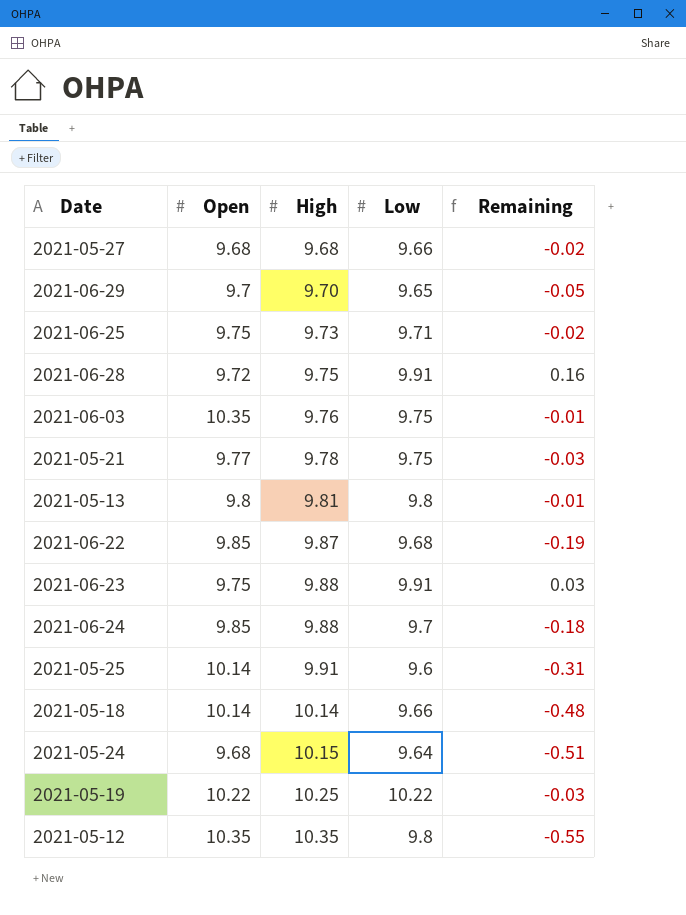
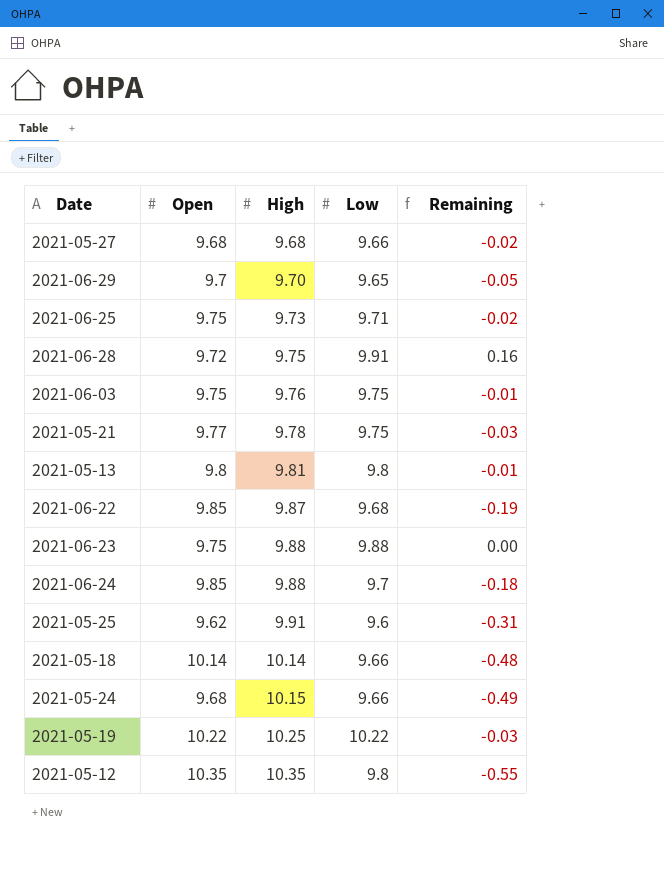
2021-06-03 | Open: 10.35 -> 9.75
2021-06-23 | Low: 9.91 -> 9.88
2021-06-23 | Remaining: 0.03 -> 0.00
2021-05-25 | Open: 10.14 -> 9.62
2021-05-24 | Low: 9.64 -> 9.66
2021-05-24 | Remaining: -0.51 -> -0.49

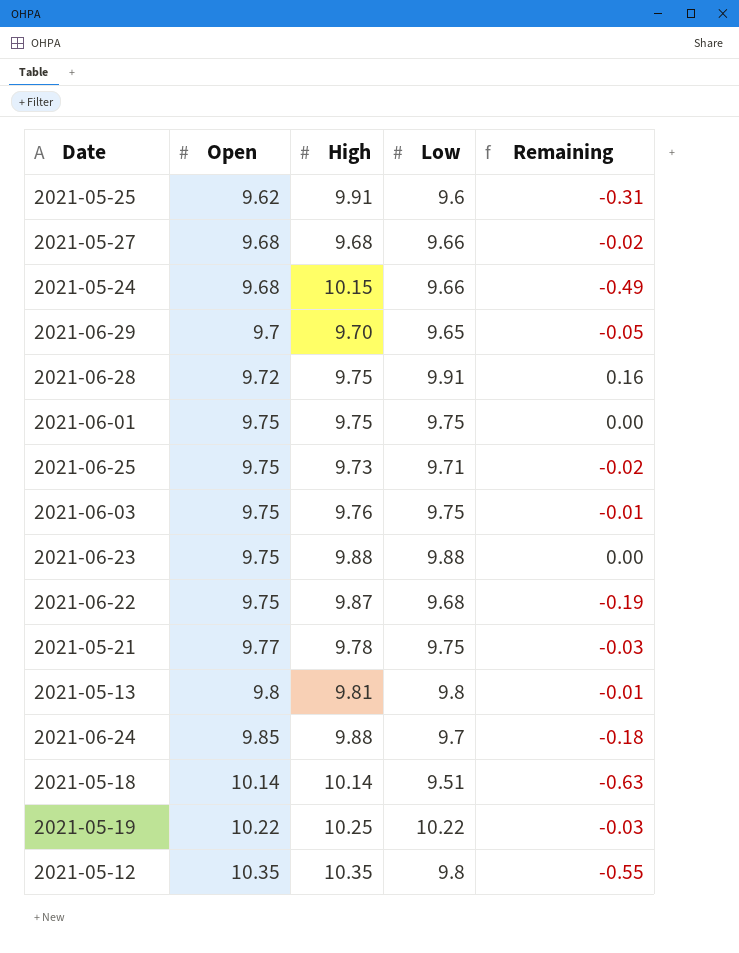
row order: High ascending -> Open ascending
row 2021-06-01: none -> 9.75 | 9.75 | 9.75 | 0.00
2021-06-22 | Open: 9.85 -> 9.75
2021-05-18 | Low: 9.66 -> 9.51
2021-05-18 | Remaining: -0.48 -> -0.63

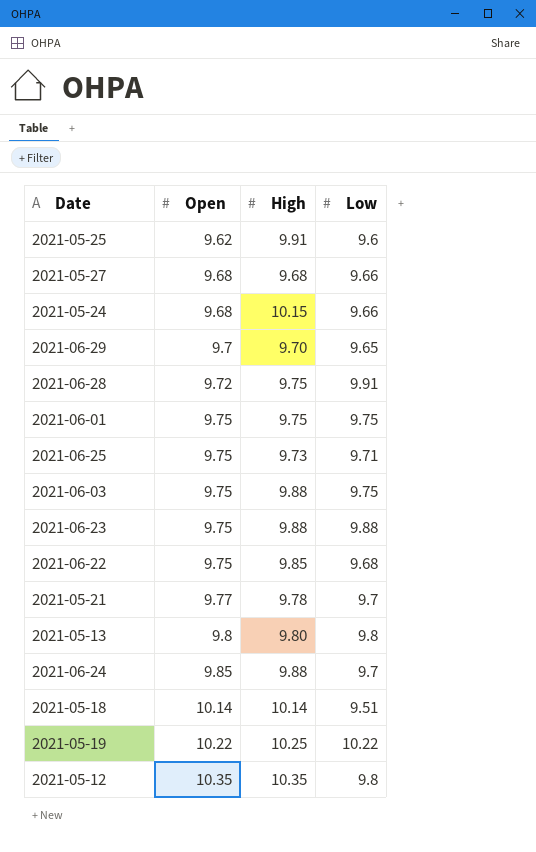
column Remaining | formula: [Low] - [High] -> none
2021-06-03 | High: 9.76 -> 9.88
2021-06-22 | High: 9.87 -> 9.85
2021-05-21 | Low: 9.75 -> 9.7
2021-05-13 | High: 9.81 -> 9.80

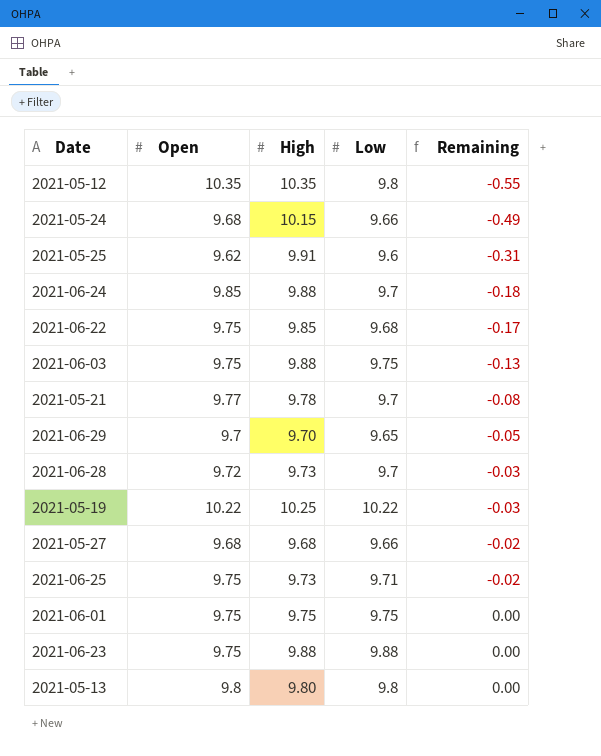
row order: Open ascending -> Remaining ascending
column Remaining | formula: none -> [Low] - [High]
row 2021-05-18: 10.14 | 10.14 | 9.51 -> none
2021-06-28 | High: 9.75 -> 9.73
2021-06-28 | Low: 9.91 -> 9.7

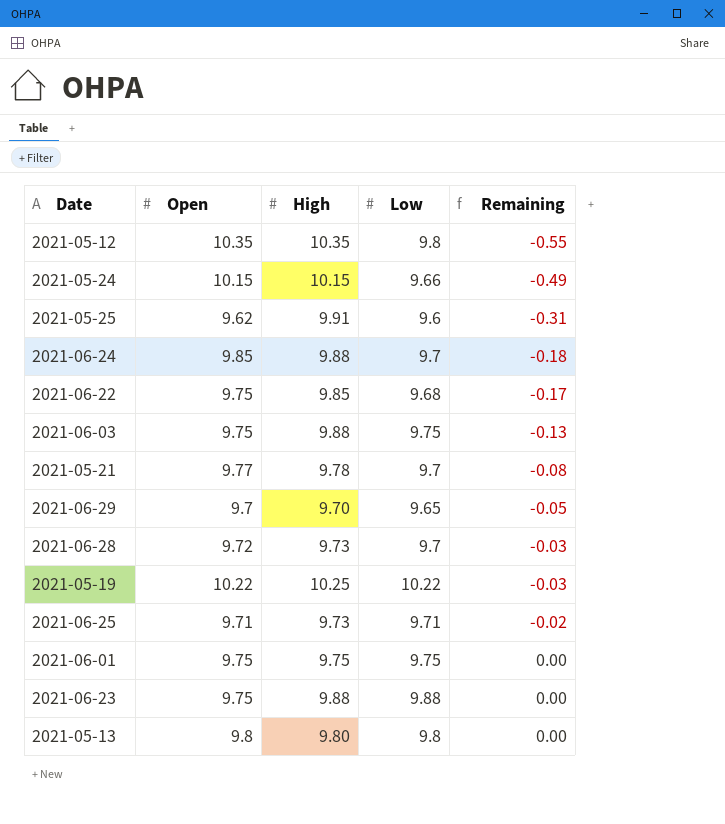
row 2021-05-27: 9.68 | 9.68 | 9.66 | -0.02 -> none
2021-05-24 | Open: 9.68 -> 10.15
2021-06-25 | Open: 9.75 -> 9.71

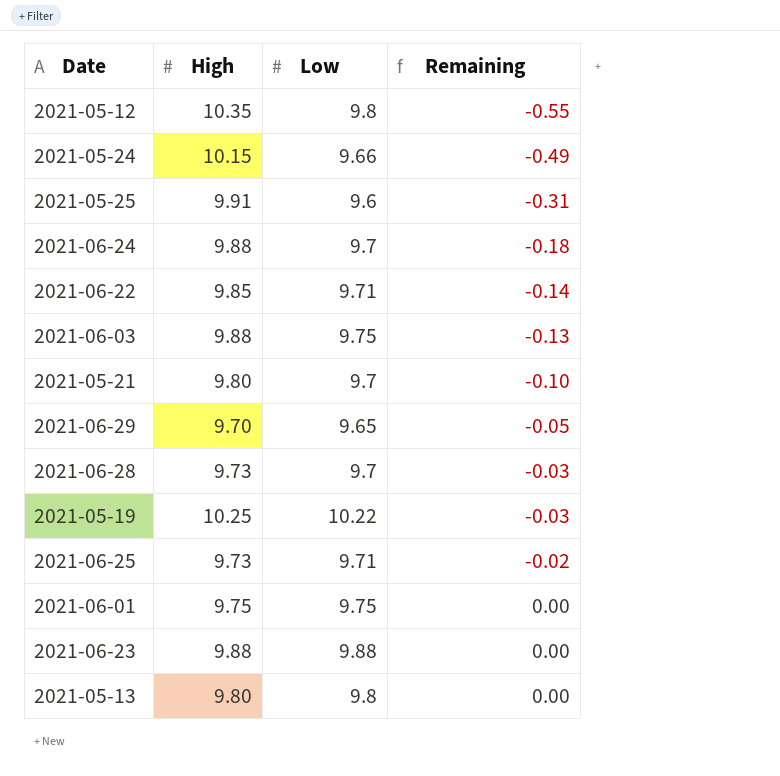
column Open | position: 2 -> none
2021-06-22 | Low: 9.68 -> 9.71
2021-06-22 | Remaining: -0.17 -> -0.14
2021-05-21 | High: 9.78 -> 9.80
2021-05-21 | Remaining: -0.08 -> -0.10

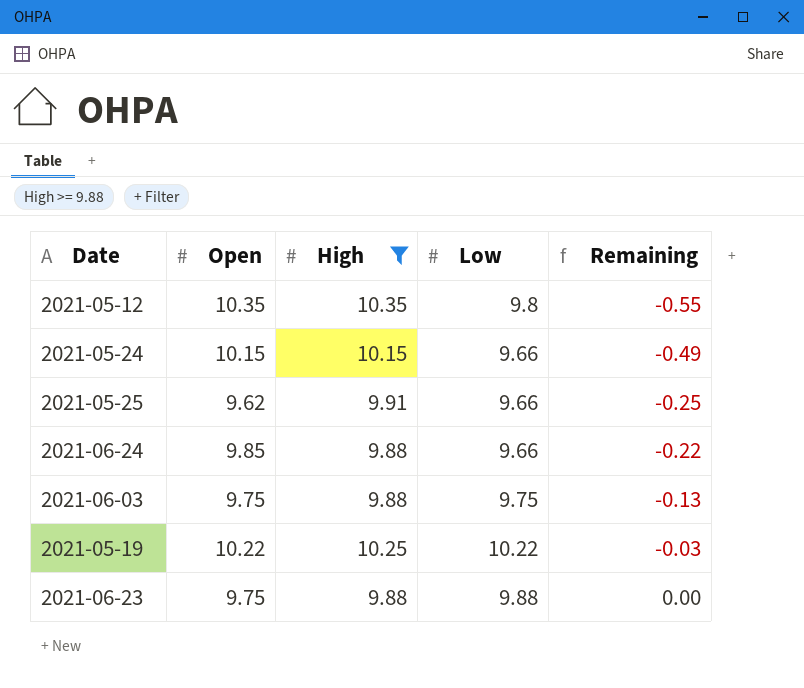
filter: none -> High >= 9.88
column Open | position: none -> 2
2021-05-25 | Low: 9.6 -> 9.66
2021-05-25 | Remaining: -0.31 -> -0.25
2021-06-24 | Low: 9.7 -> 9.66
2021-06-24 | Remaining: -0.18 -> -0.22

